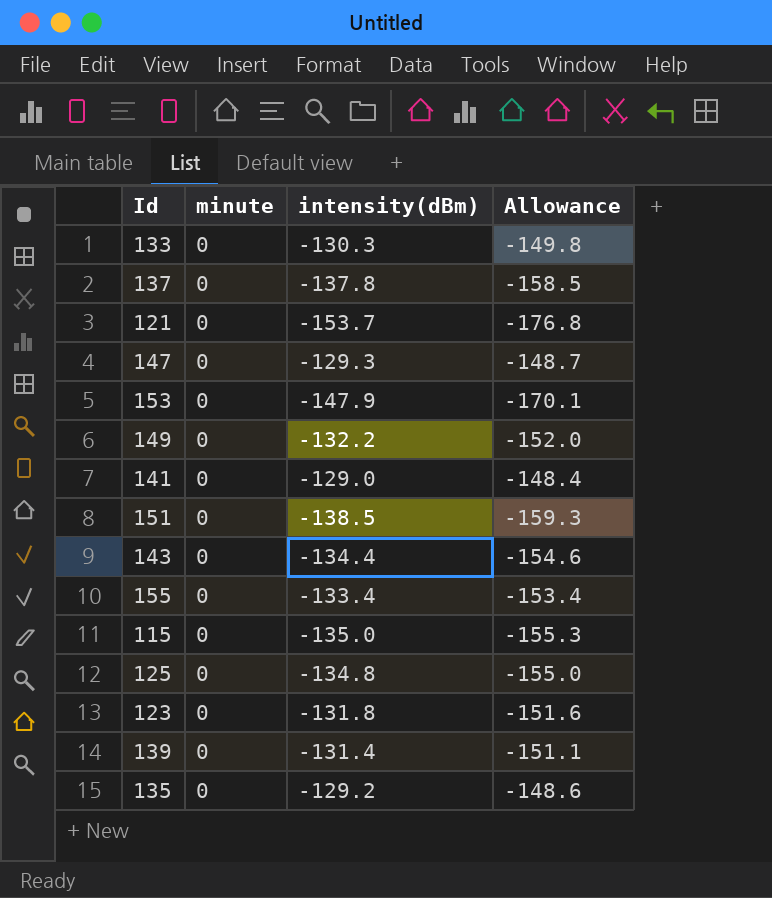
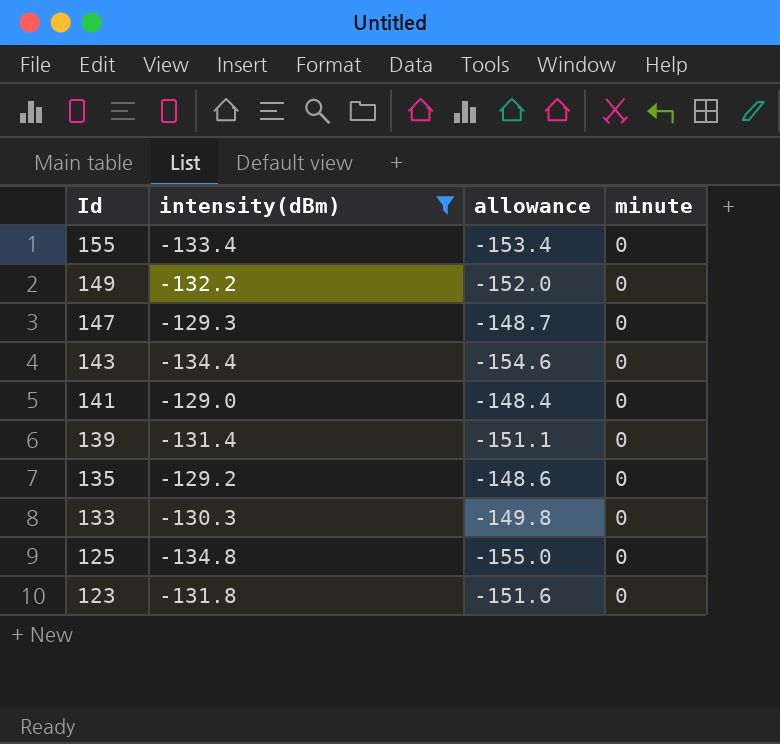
filter: none -> intensity(dBm) >= -134.8
row order: none -> Id descending
column name: Allowance -> allowance
column minute | position: 2 -> 4

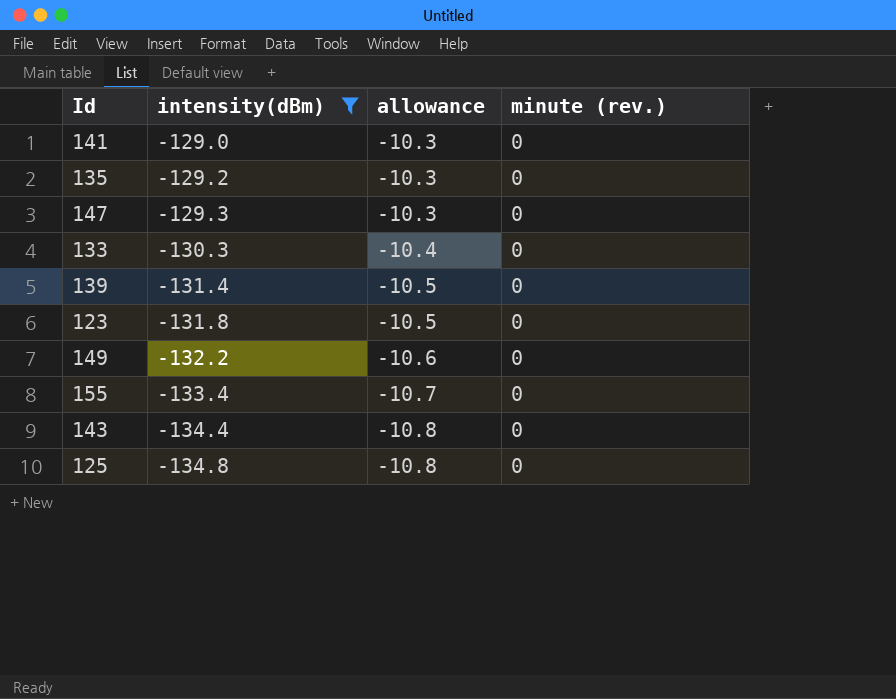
row order: Id descending -> intensity(dBm) descending
column allowance | formula: [intensity(dBm)] * 1.15 -> [intensity(dBm)] * 0.08
column name: minute -> minute (rev.)

